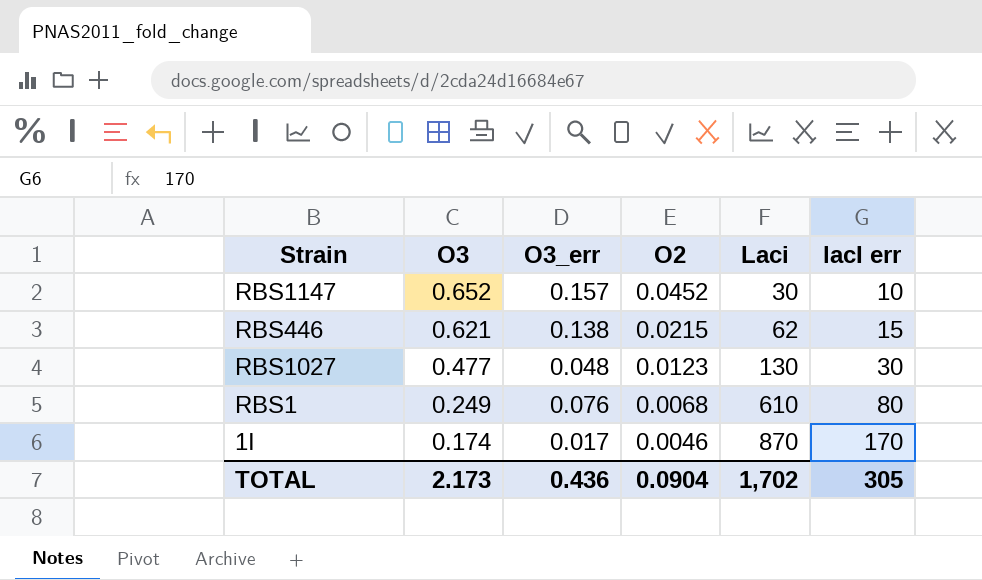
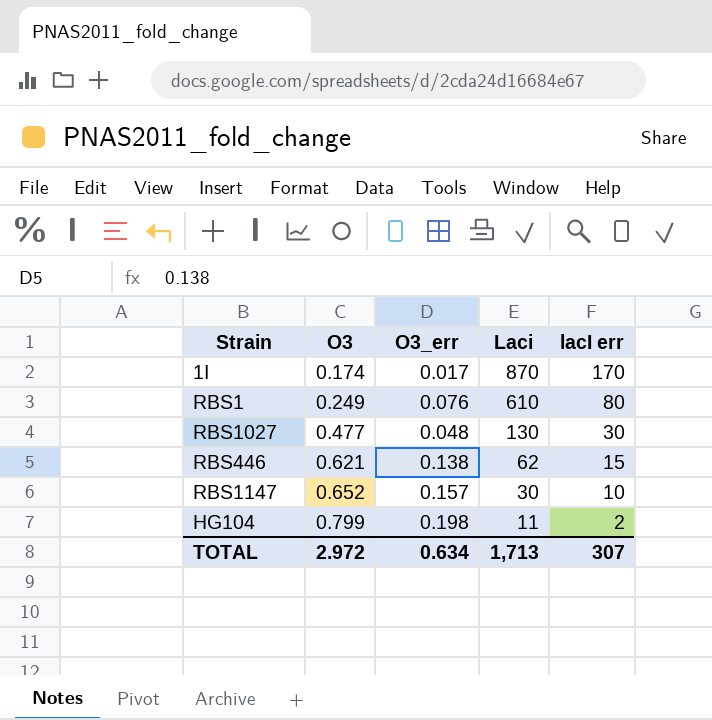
row order: O3 descending -> O3 ascending
column O2 | position: 4 -> none
row HG104: none -> 0.799 | 0.198 | 11 | 2
TOTAL | O3: 2.173 -> 2.972
TOTAL | O3_err: 0.436 -> 0.634
TOTAL | Laci: 1,702 -> 1,713
TOTAL | lacI err: 305 -> 307

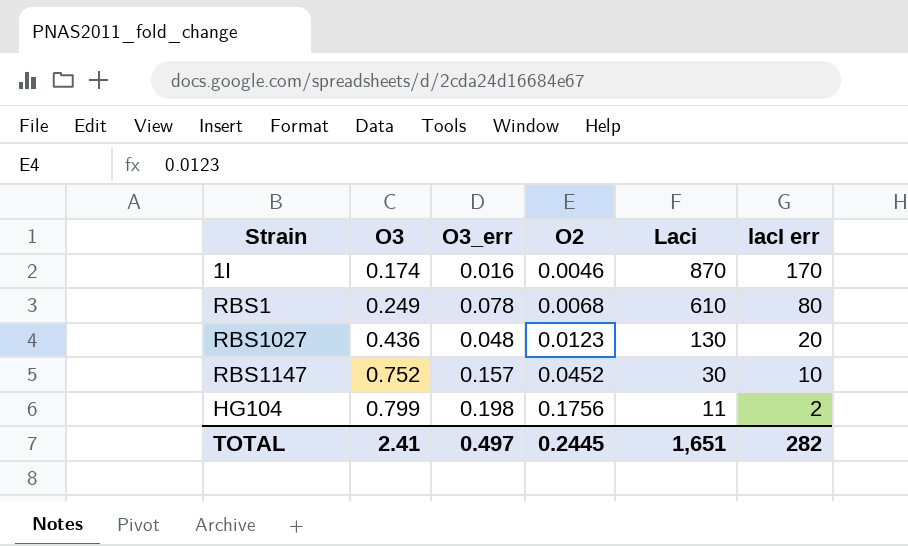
column O2 | position: none -> 4
row RBS446: 0.621 | 0.138 | 62 | 15 -> none
1I | O3_err: 0.017 -> 0.016
RBS1 | O3_err: 0.076 -> 0.078
RBS1027 | O3: 0.477 -> 0.436
RBS1027 | lacI err: 30 -> 20
RBS1147 | O3: 0.652 -> 0.752
TOTAL | O3: 2.972 -> 2.41
TOTAL | O3_err: 0.634 -> 0.497
TOTAL | Laci: 1,713 -> 1,651
TOTAL | lacI err: 307 -> 282

